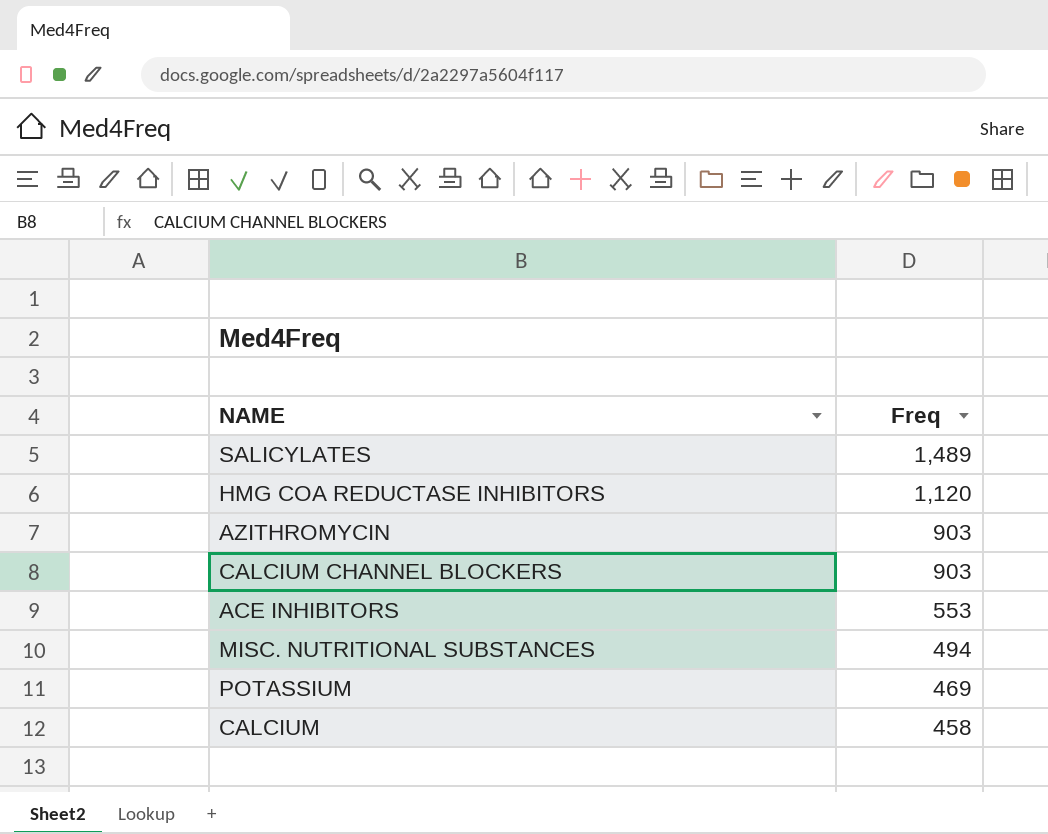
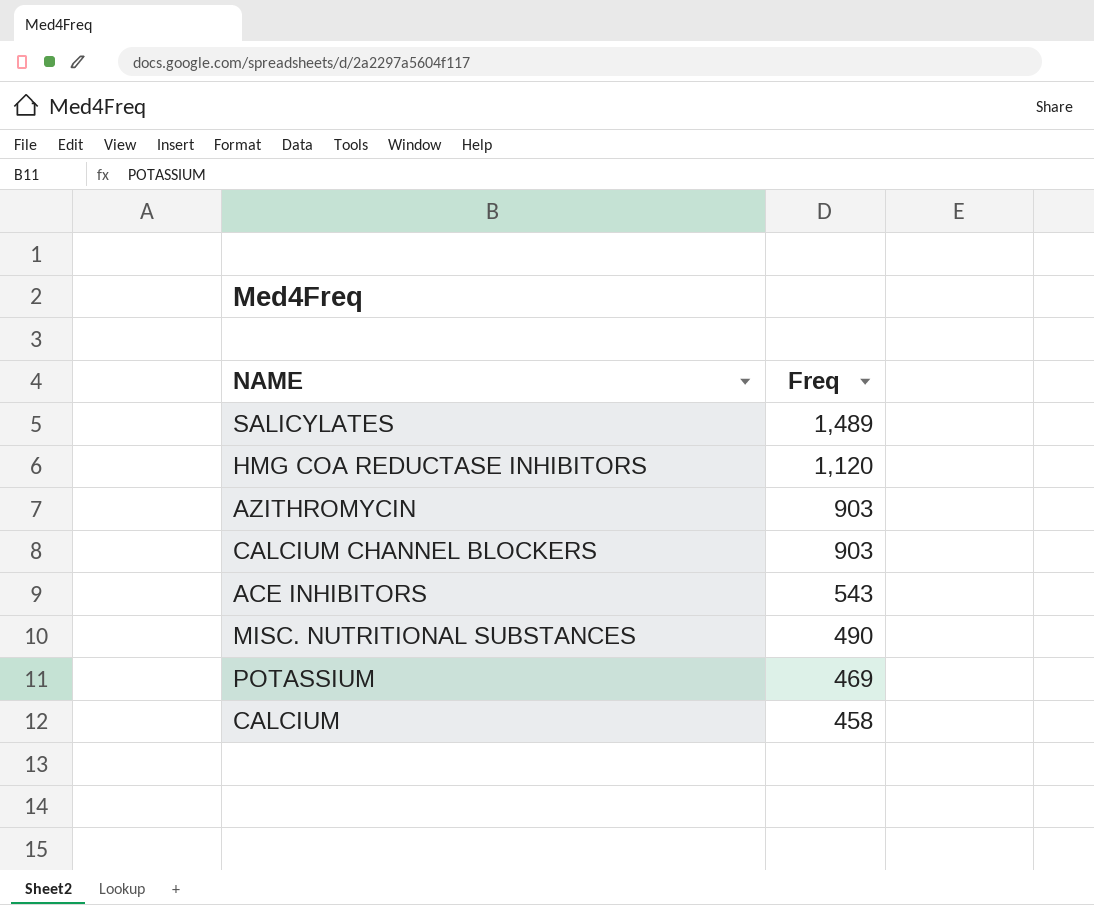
ACE INHIBITORS | Freq: 553 -> 543
MISC. NUTRITIONAL SUBSTANCES | Freq: 494 -> 490

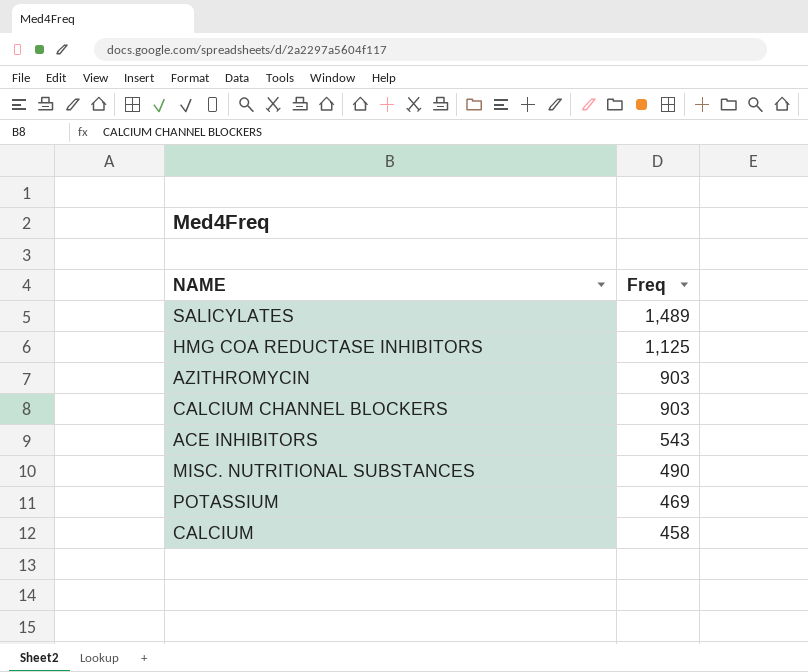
HMG COA REDUCTASE INHIBITORS | Freq: 1,120 -> 1,125

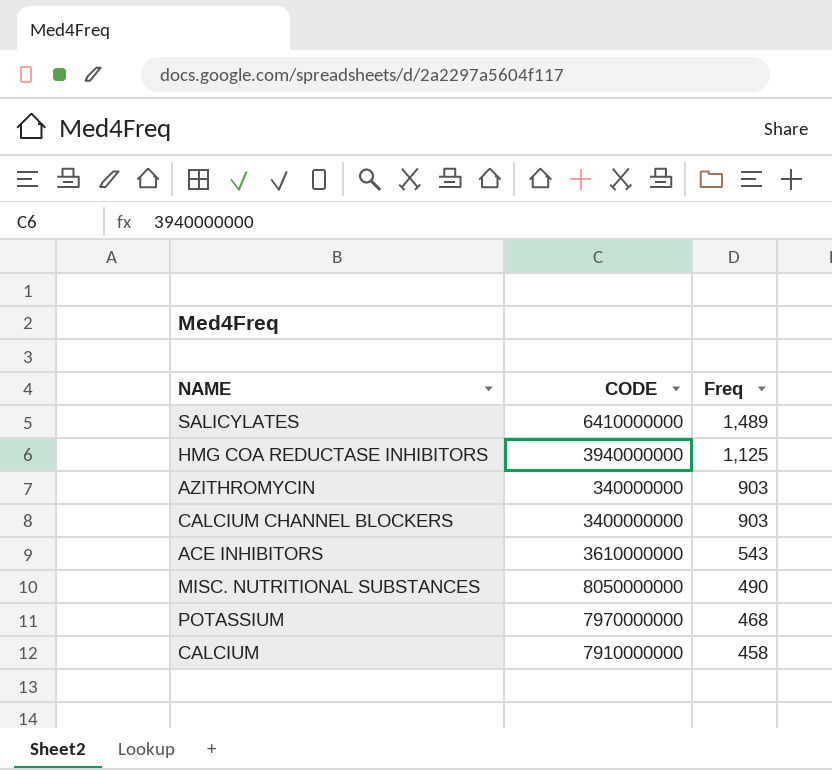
column CODE | position: none -> 2
POTASSIUM | Freq: 469 -> 468

